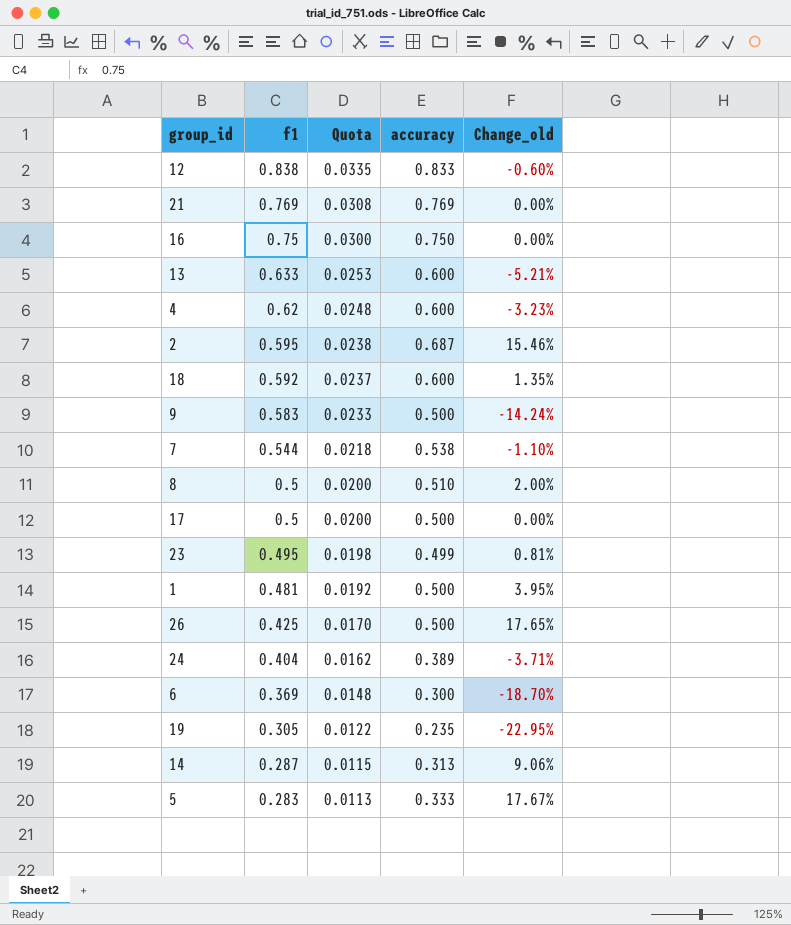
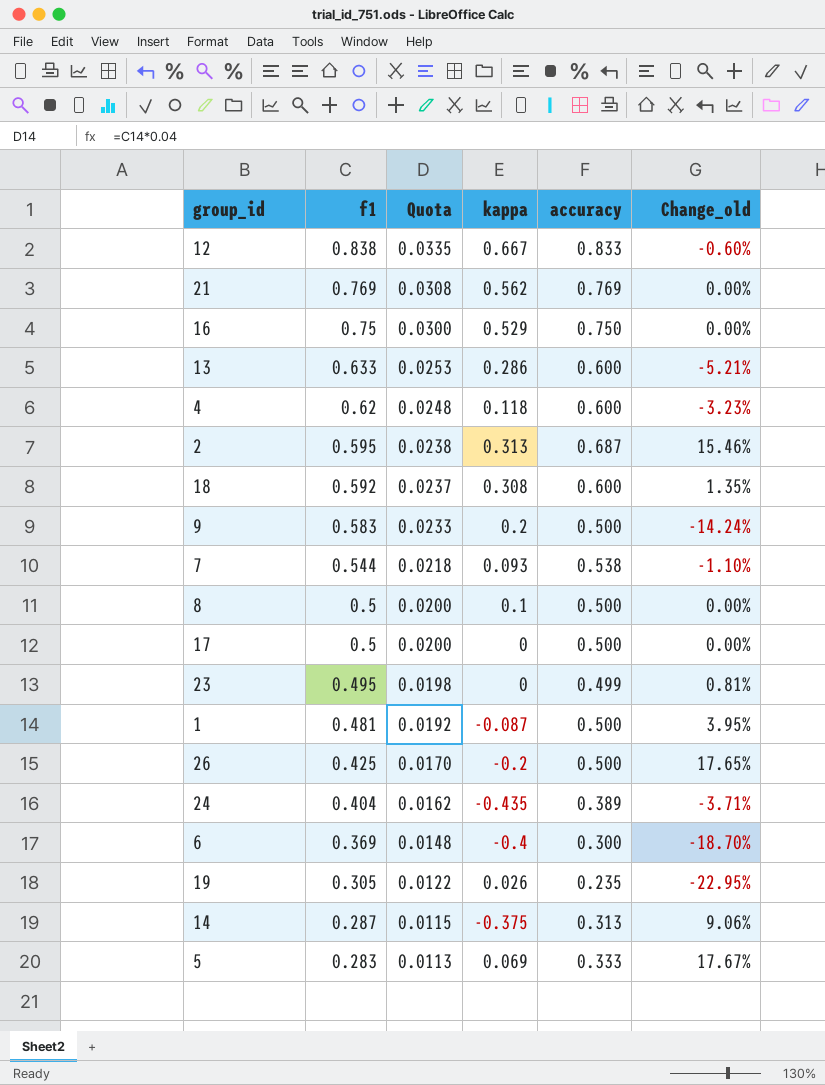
column kappa | position: none -> 4
8 | accuracy: 0.510 -> 0.500
8 | Change_old: 2.00% -> 0.00%

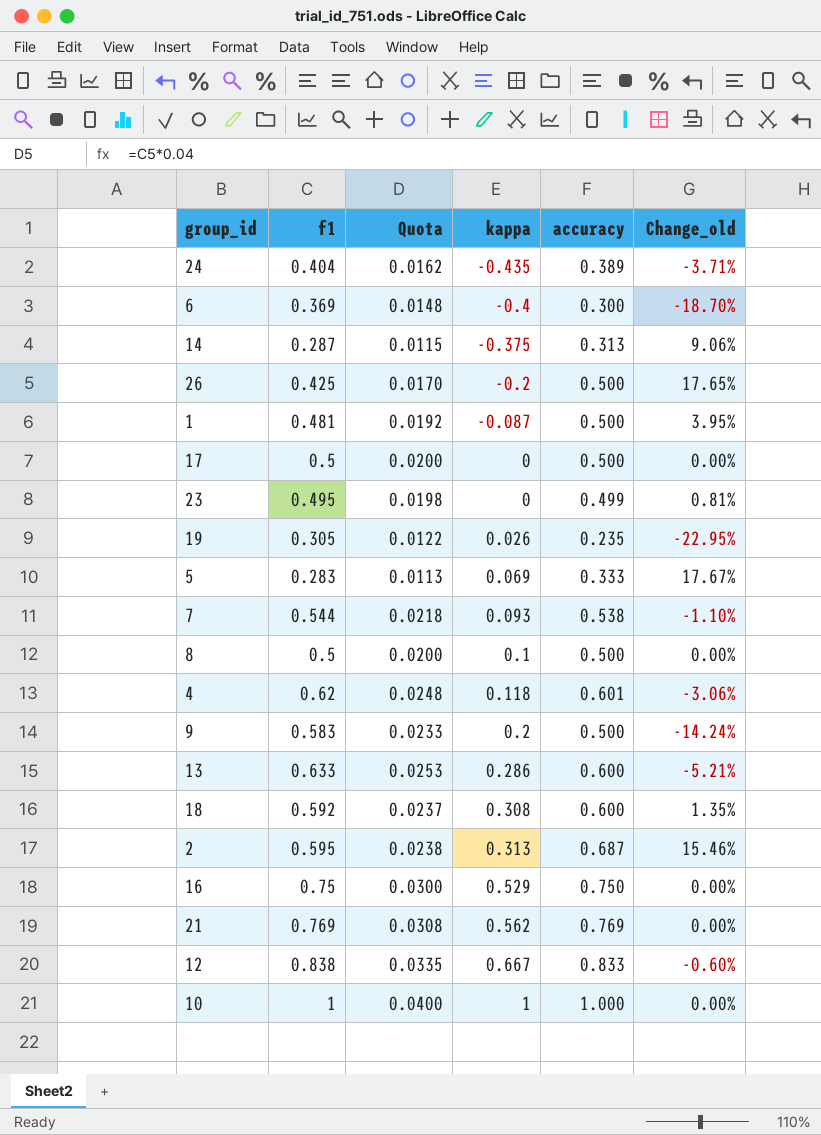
row order: f1 descending -> kappa ascending
4 | accuracy: 0.600 -> 0.601
4 | Change_old: -3.23% -> -3.06%
row 10: none -> 1 | 0.0400 | 1 | 1.000 | 0.00%

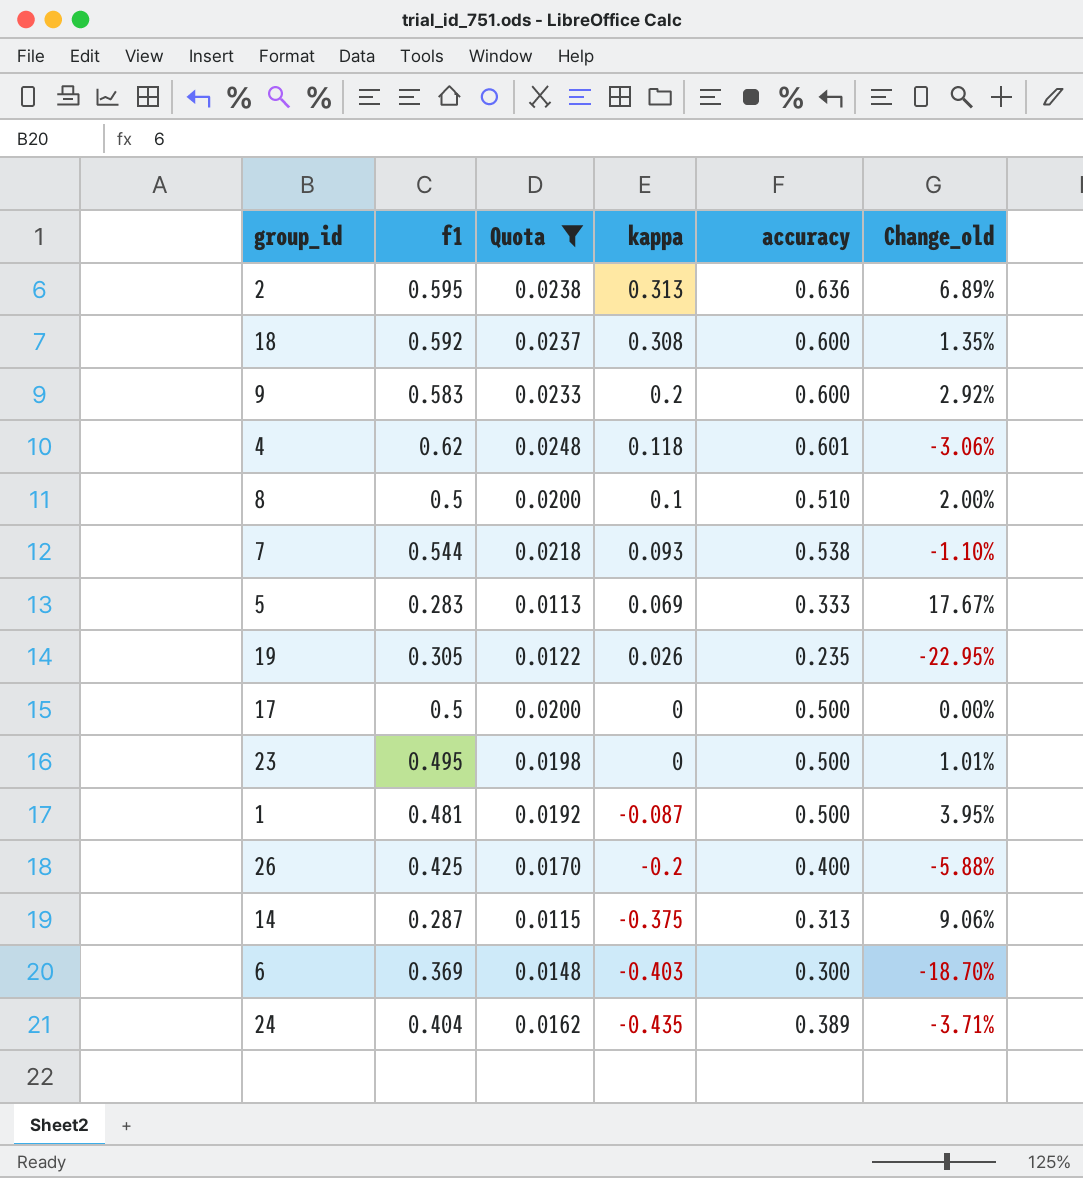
filter: none -> Quota <= 0.0248
row order: kappa ascending -> kappa descending
2 | accuracy: 0.687 -> 0.636
2 | Change_old: 15.46% -> 6.89%
9 | accuracy: 0.500 -> 0.600
9 | Change_old: -14.24% -> 2.92%
8 | accuracy: 0.500 -> 0.510
8 | Change_old: 0.00% -> 2.00%
23 | accuracy: 0.499 -> 0.500
23 | Change_old: 0.81% -> 1.01%
26 | accuracy: 0.500 -> 0.400
26 | Change_old: 17.65% -> -5.88%
6 | kappa: -0.4 -> -0.403

